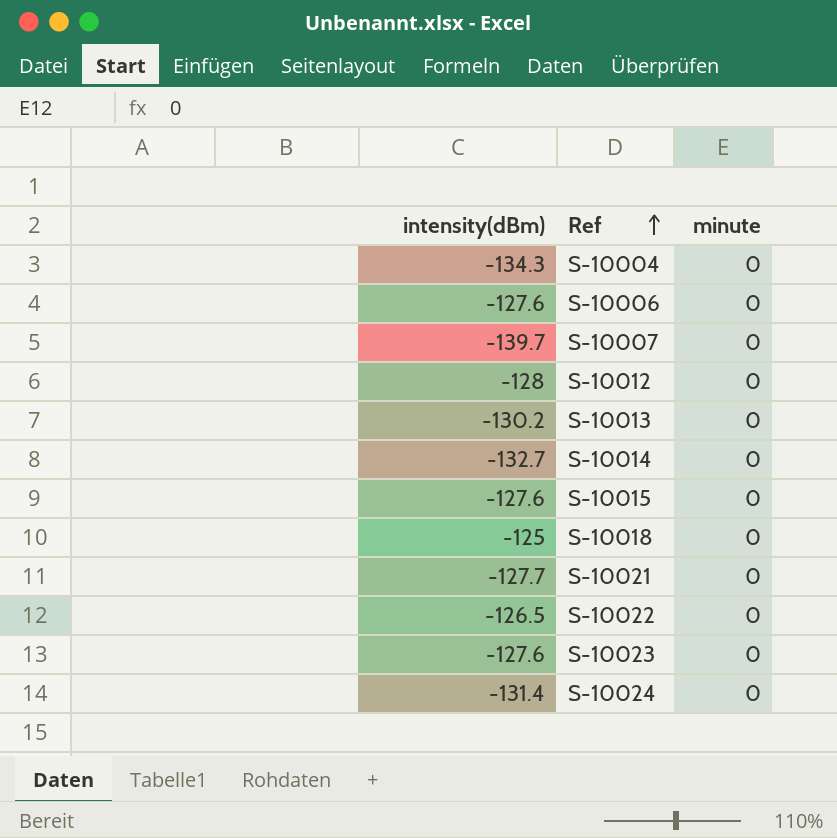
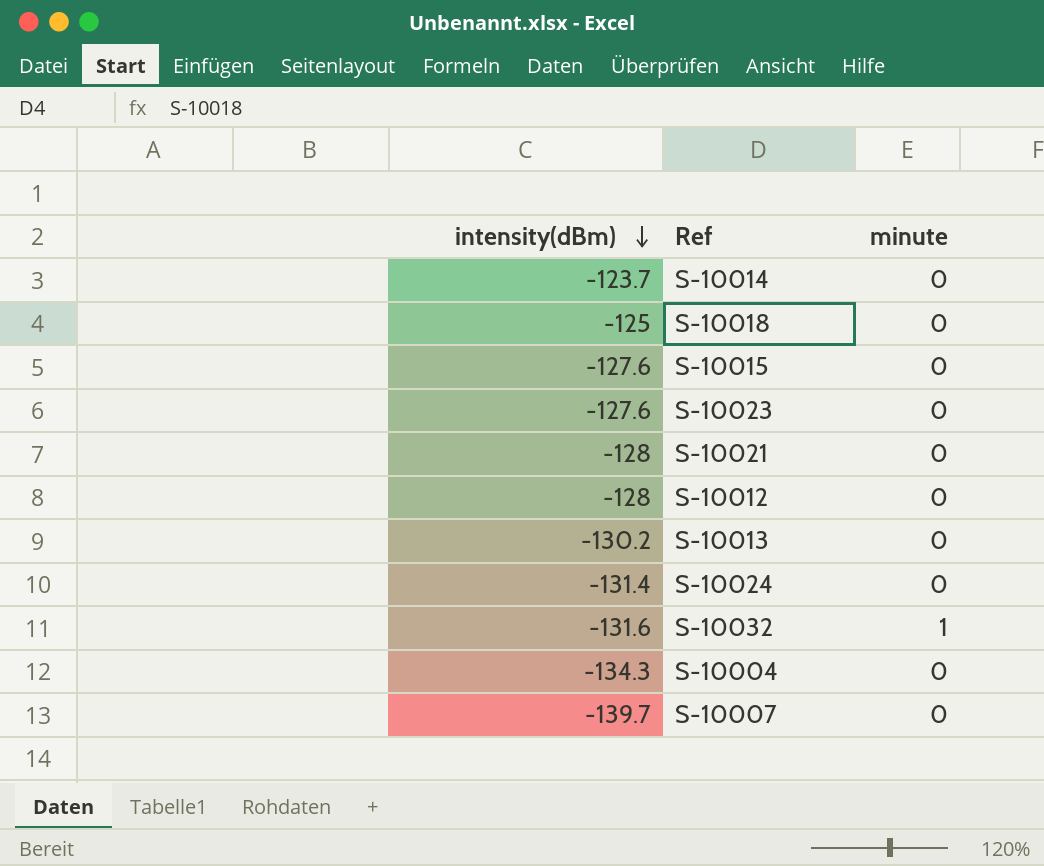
row order: Ref ascending -> intensity(dBm) descending
row S-10006: -127.6 | 0 -> none
row S-10022: -126.5 | 0 -> none
S-10014 | intensity(dBm): -132.7 -> -123.7
S-10021 | intensity(dBm): -127.7 -> -128
row S-10032: none -> -131.6 | 1

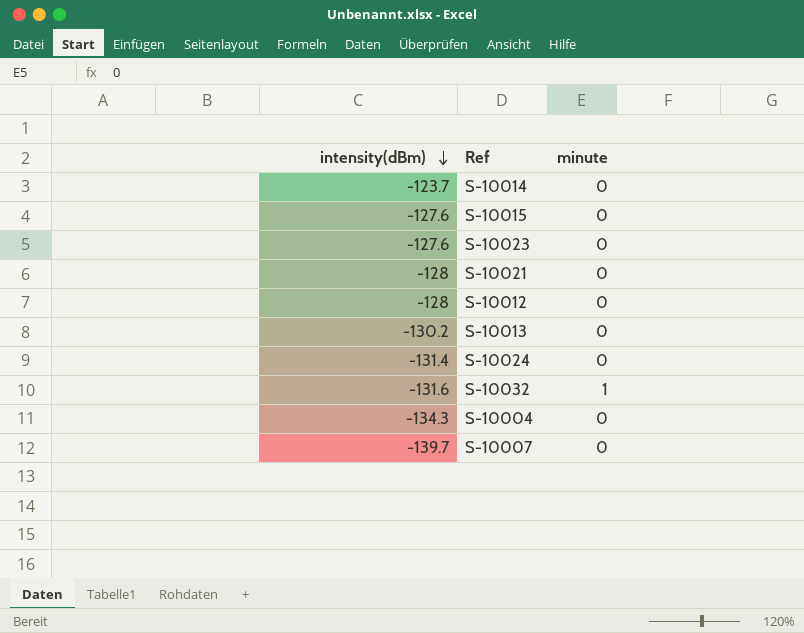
row S-10018: -125 | 0 -> none

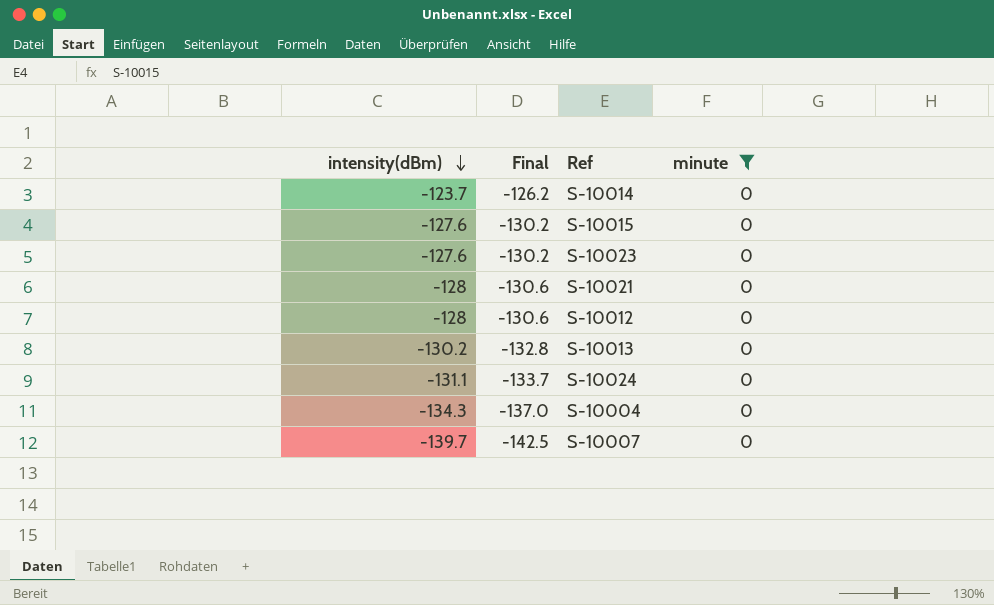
filter: none -> minute = 0
column Final | formula: none -> [intensity(dBm)] * 1.02
S-10024 | intensity(dBm): -131.4 -> -131.1

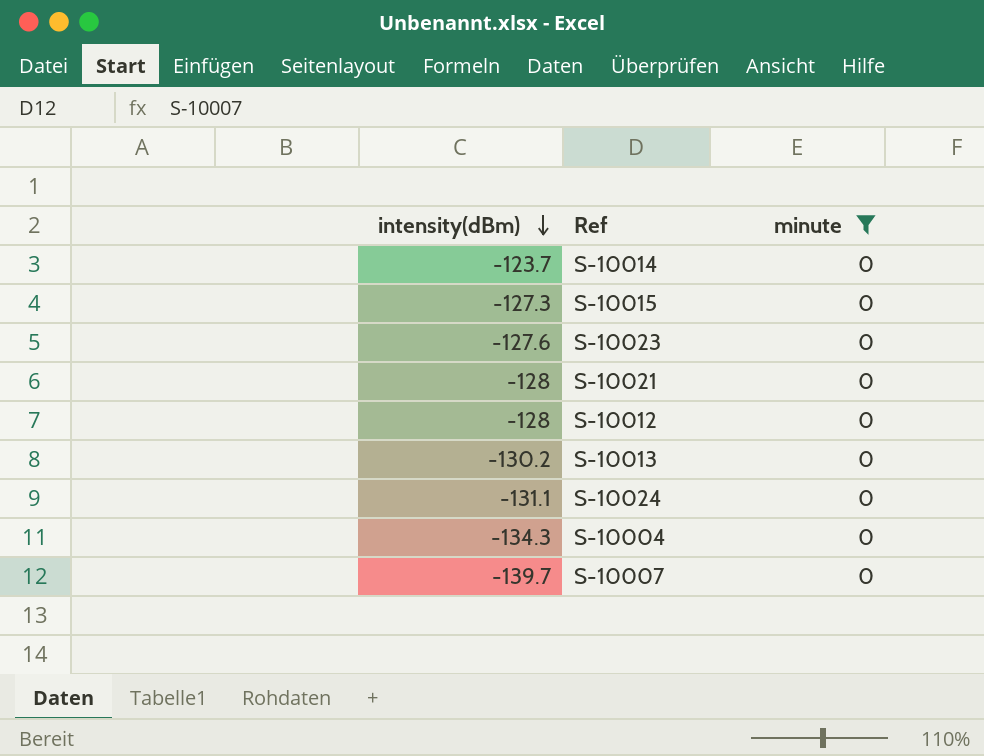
column Final | formula: [intensity(dBm)] * 1.02 -> none
S-10015 | intensity(dBm): -127.6 -> -127.3

